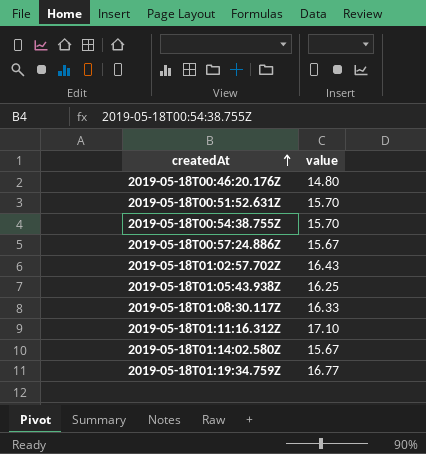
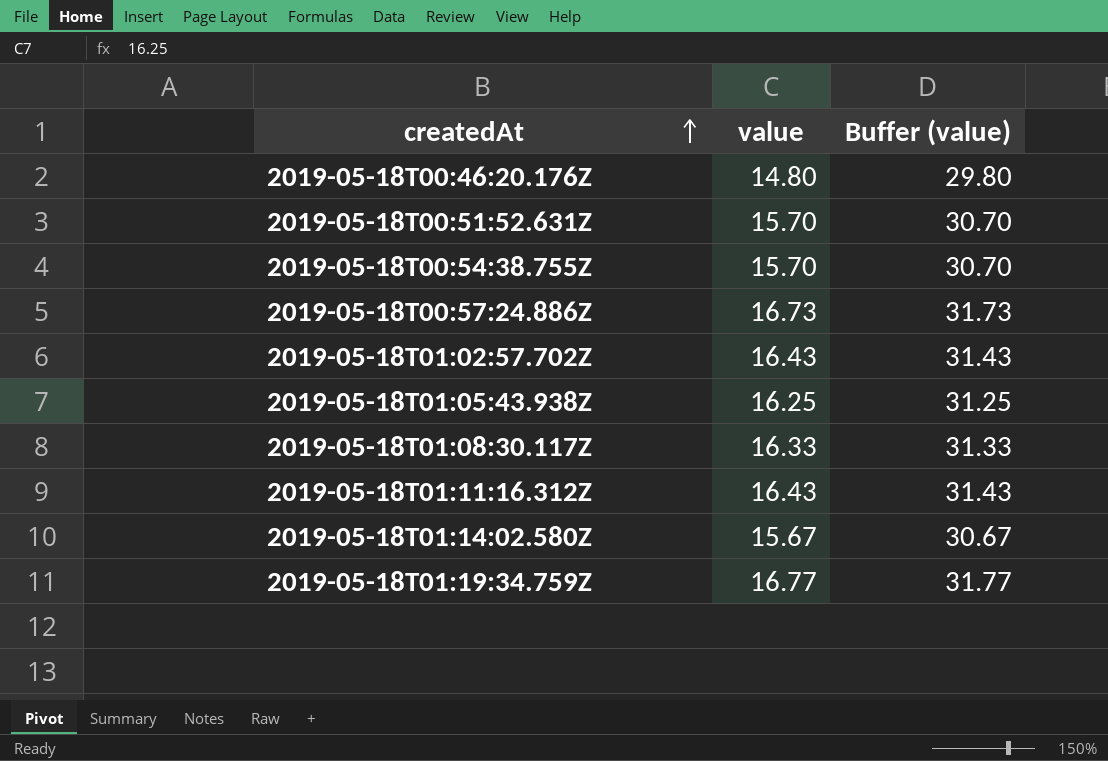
column Buffer (value) | formula: none -> [value] + 15
2019-05-18T00:57:24.886Z | value: 15.67 -> 16.73
2019-05-18T01:11:16.312Z | value: 17.10 -> 16.43

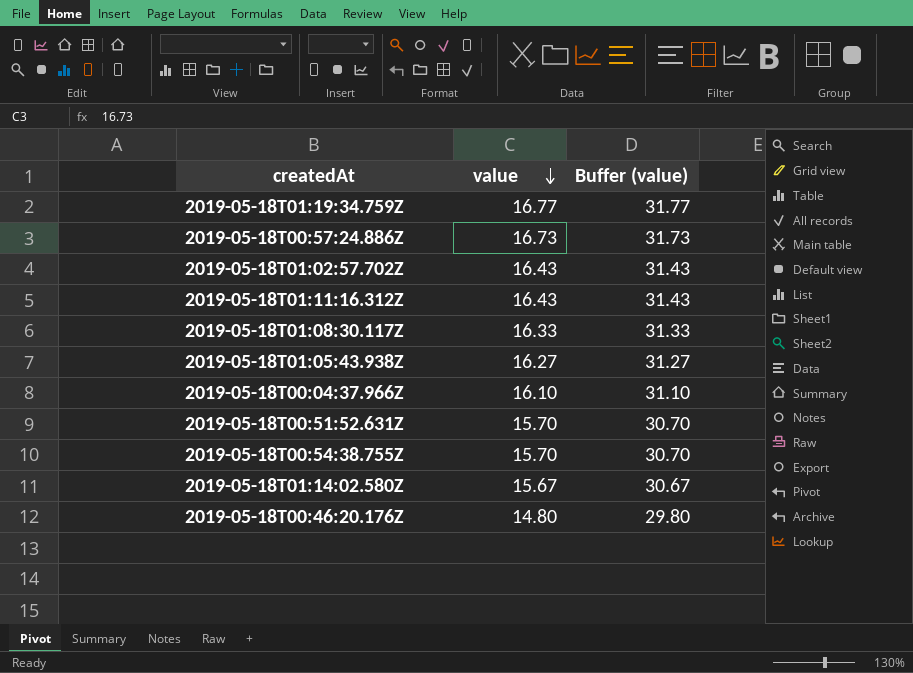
row order: createdAt ascending -> value descending
2019-05-18T01:05:43.938Z | value: 16.25 -> 16.27
2019-05-18T01:05:43.938Z | Buffer (value): 31.25 -> 31.27
row 2019-05-18T00:04:37.966Z: none -> 16.10 | 31.10

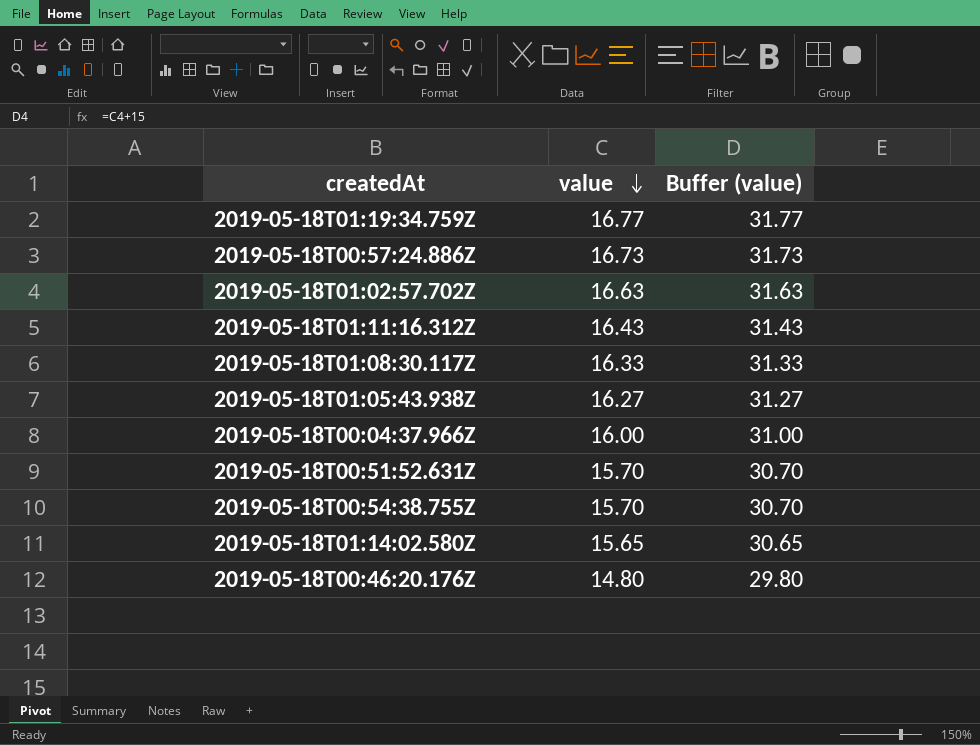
2019-05-18T01:02:57.702Z | value: 16.43 -> 16.63
2019-05-18T01:02:57.702Z | Buffer (value): 31.43 -> 31.63
2019-05-18T00:04:37.966Z | value: 16.10 -> 16.00
2019-05-18T00:04:37.966Z | Buffer (value): 31.10 -> 31.00
2019-05-18T01:14:02.580Z | value: 15.67 -> 15.65
2019-05-18T01:14:02.580Z | Buffer (value): 30.67 -> 30.65

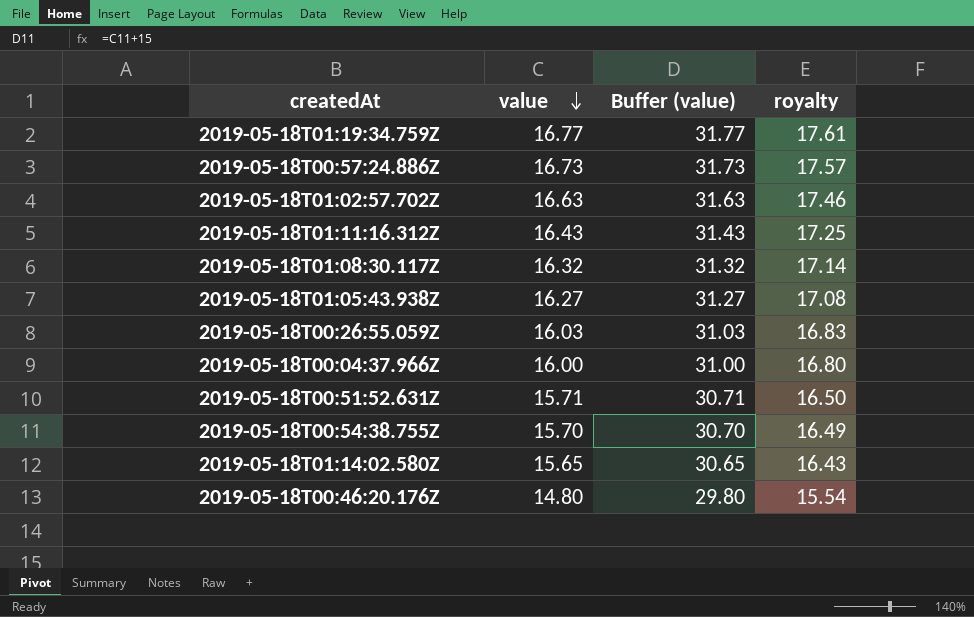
column royalty | formula: none -> [value] * 1.05
2019-05-18T01:08:30.117Z | value: 16.33 -> 16.32
2019-05-18T01:08:30.117Z | Buffer (value): 31.33 -> 31.32
row 2019-05-18T00:26:55.059Z: none -> 16.03 | 31.03 | 16.83
2019-05-18T00:51:52.631Z | value: 15.70 -> 15.71
2019-05-18T00:51:52.631Z | Buffer (value): 30.70 -> 30.71

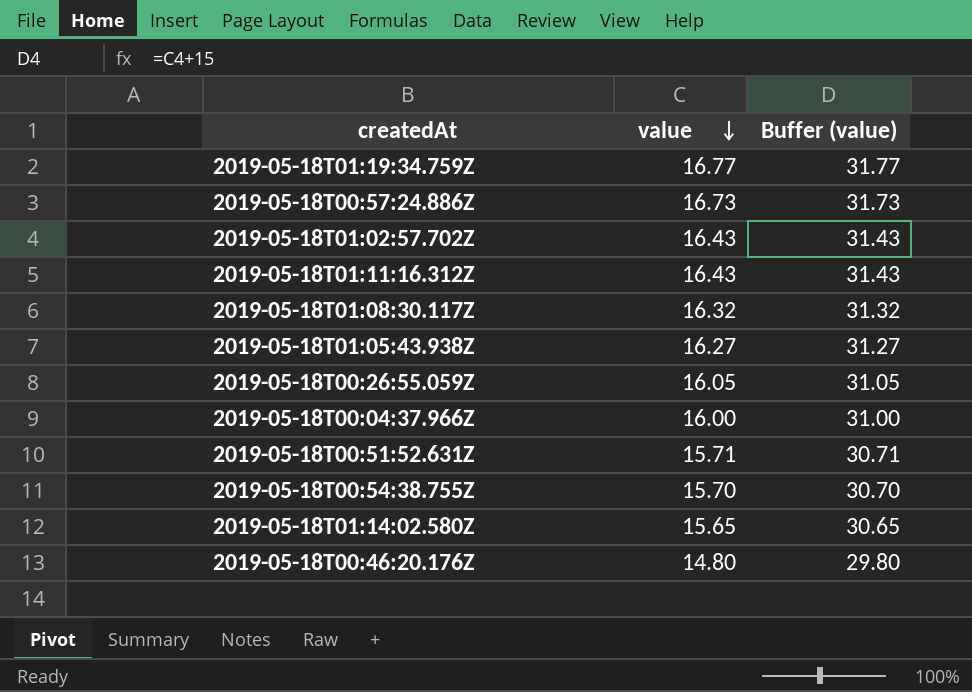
column royalty | formula: [value] * 1.05 -> none
2019-05-18T01:02:57.702Z | value: 16.63 -> 16.43
2019-05-18T01:02:57.702Z | Buffer (value): 31.63 -> 31.43
2019-05-18T00:26:55.059Z | value: 16.03 -> 16.05
2019-05-18T00:26:55.059Z | Buffer (value): 31.03 -> 31.05

